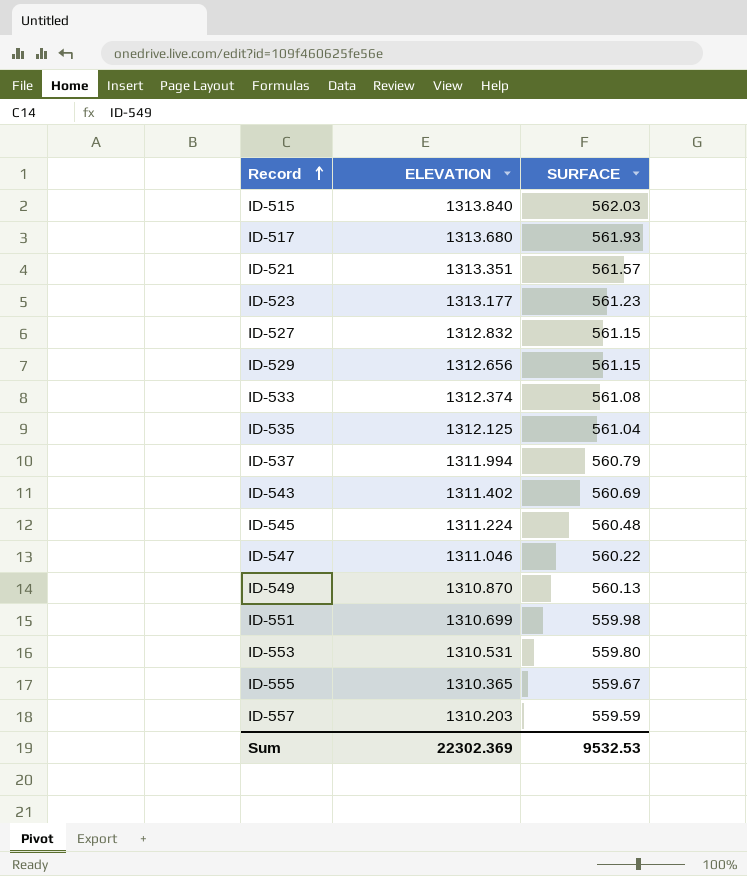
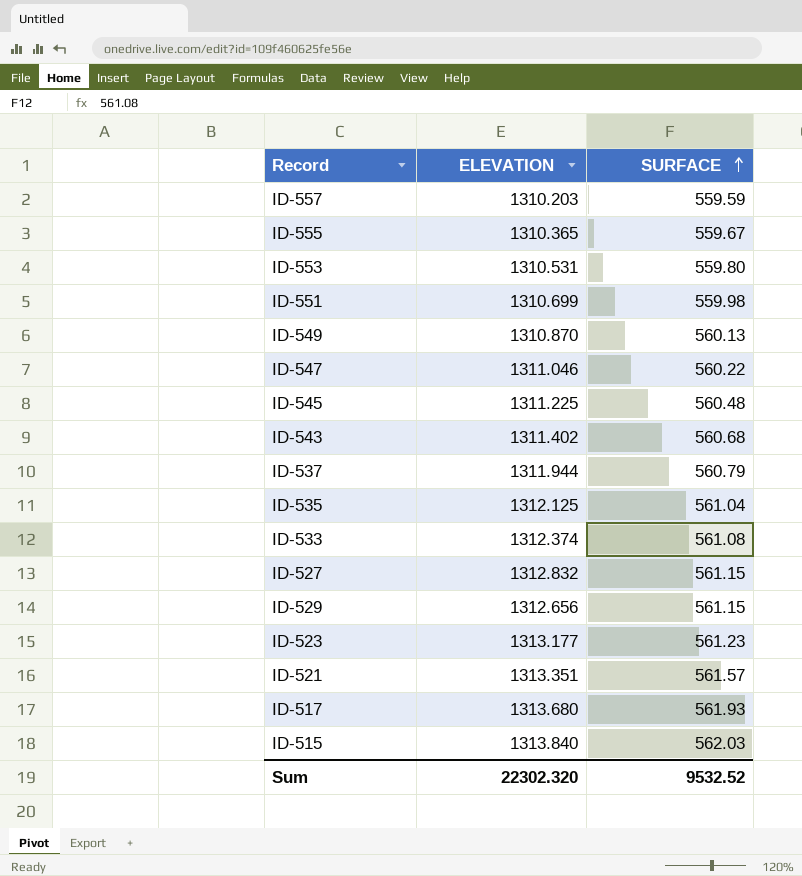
row order: Record ascending -> SURFACE ascending
ID-545 | ELEVATION: 1311.224 -> 1311.225
ID-543 | SURFACE: 560.69 -> 560.68
ID-537 | ELEVATION: 1311.994 -> 1311.944
Sum | ELEVATION: 22302.369 -> 22302.320
Sum | SURFACE: 9532.53 -> 9532.52

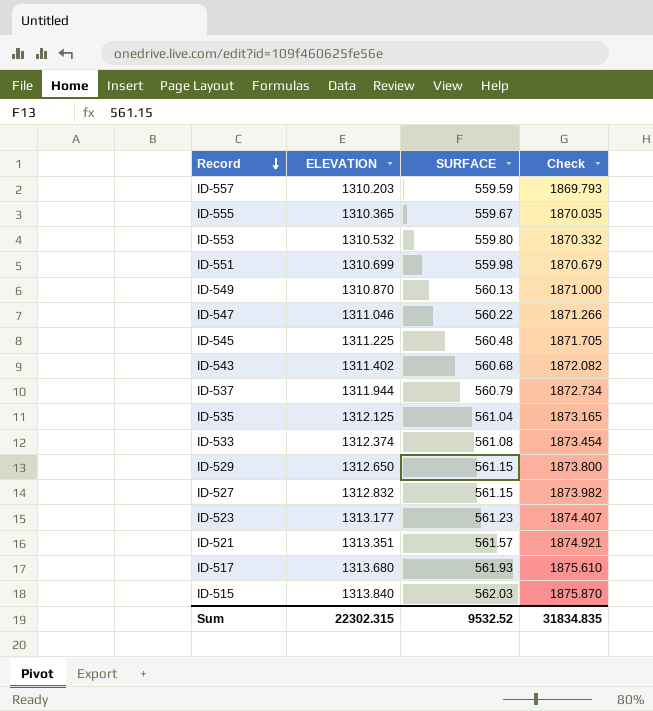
row order: SURFACE ascending -> Record descending
column Check | formula: none -> [ELEVATION] + [SURFACE]
ID-553 | ELEVATION: 1310.531 -> 1310.532
ID-529 | ELEVATION: 1312.656 -> 1312.650
Sum | ELEVATION: 22302.320 -> 22302.315

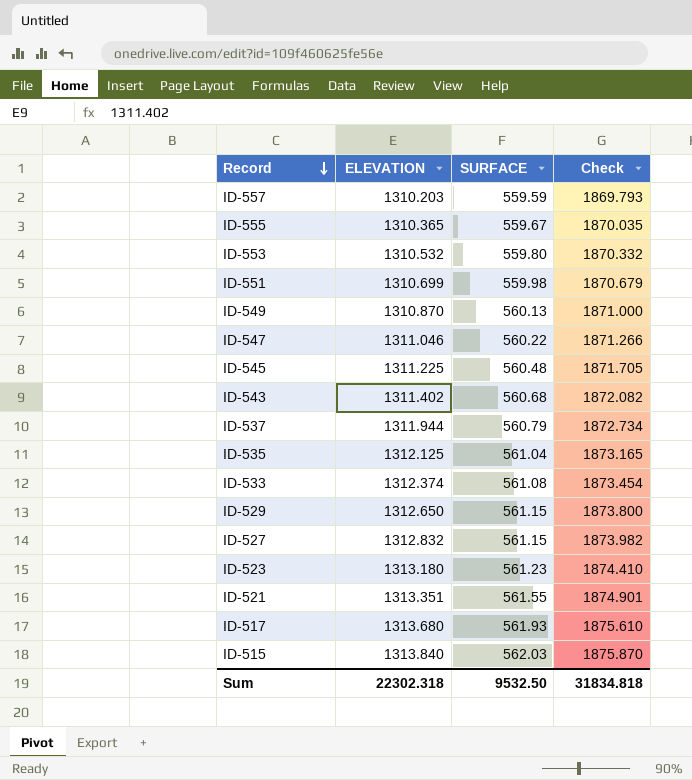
ID-523 | ELEVATION: 1313.177 -> 1313.180
ID-523 | Check: 1874.407 -> 1874.410
ID-521 | SURFACE: 561.57 -> 561.55
ID-521 | Check: 1874.921 -> 1874.901
Sum | ELEVATION: 22302.315 -> 22302.318
Sum | SURFACE: 9532.52 -> 9532.50
Sum | Check: 31834.835 -> 31834.818

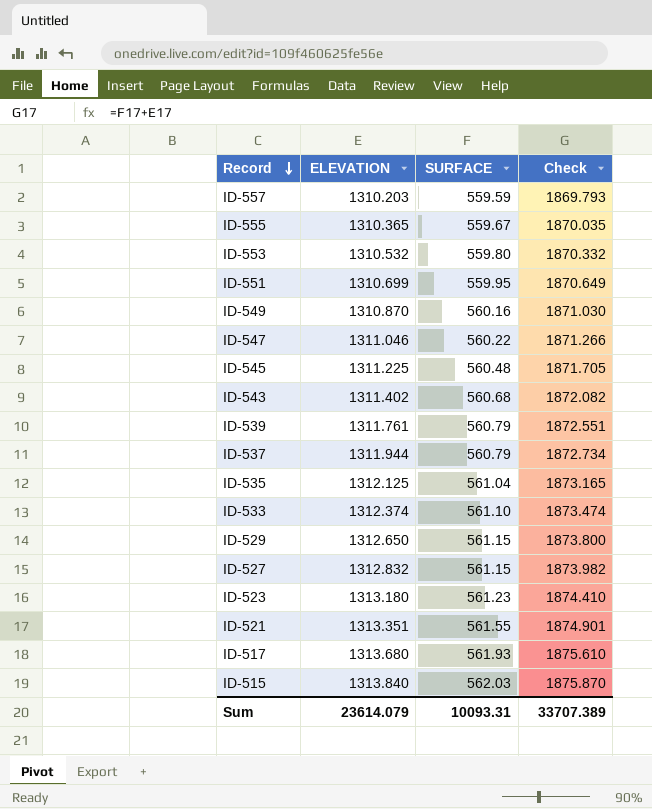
ID-551 | SURFACE: 559.98 -> 559.95
ID-551 | Check: 1870.679 -> 1870.649
ID-549 | SURFACE: 560.13 -> 560.16
ID-549 | Check: 1871.000 -> 1871.030
row ID-539: none -> 1311.761 | 560.79 | 1872.551
ID-533 | SURFACE: 561.08 -> 561.10
ID-533 | Check: 1873.454 -> 1873.474
Sum | ELEVATION: 22302.318 -> 23614.079
Sum | SURFACE: 9532.50 -> 10093.31
Sum | Check: 31834.818 -> 33707.389

